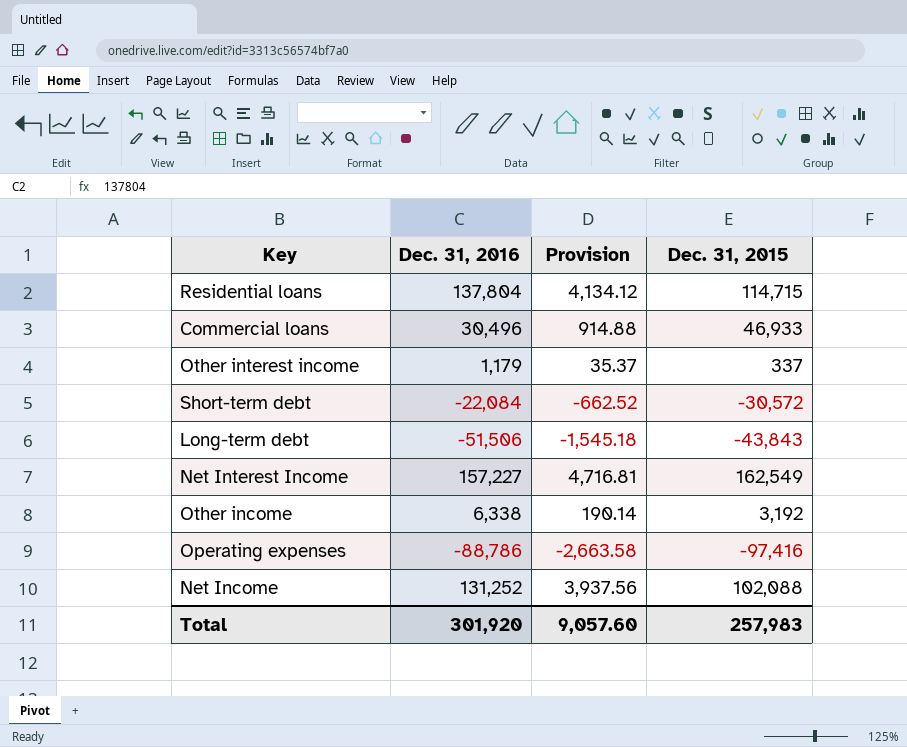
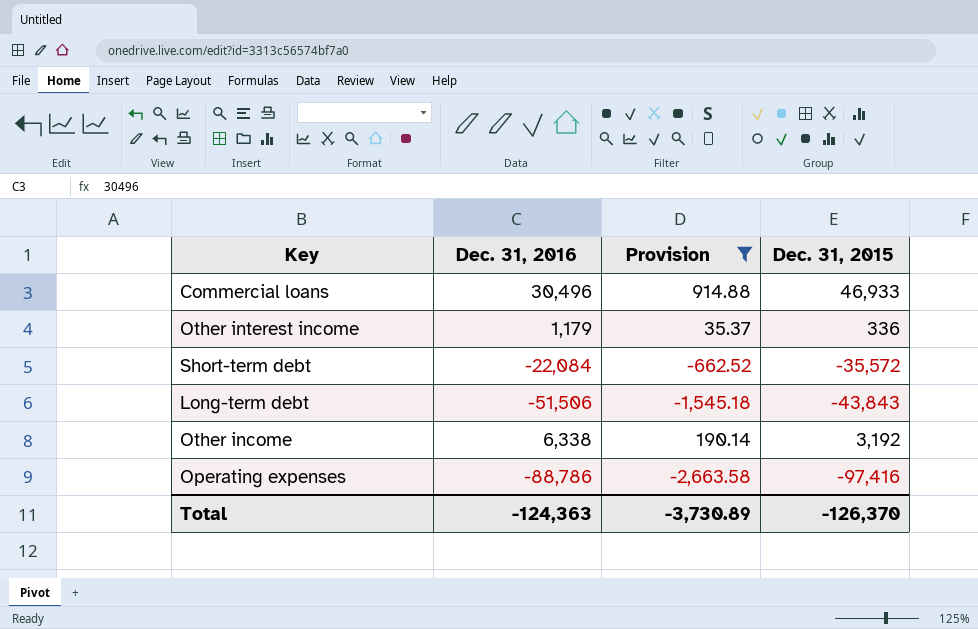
filter: none -> Provision <= 914.88
Other interest income | Dec. 31, 2015: 337 -> 336
Short-term debt | Dec. 31, 2015: -30,572 -> -35,572
Total | Dec. 31, 2016: 301,920 -> -124,363
Total | Provision: 9,057.60 -> -3,730.89
Total | Dec. 31, 2015: 257,983 -> -126,370

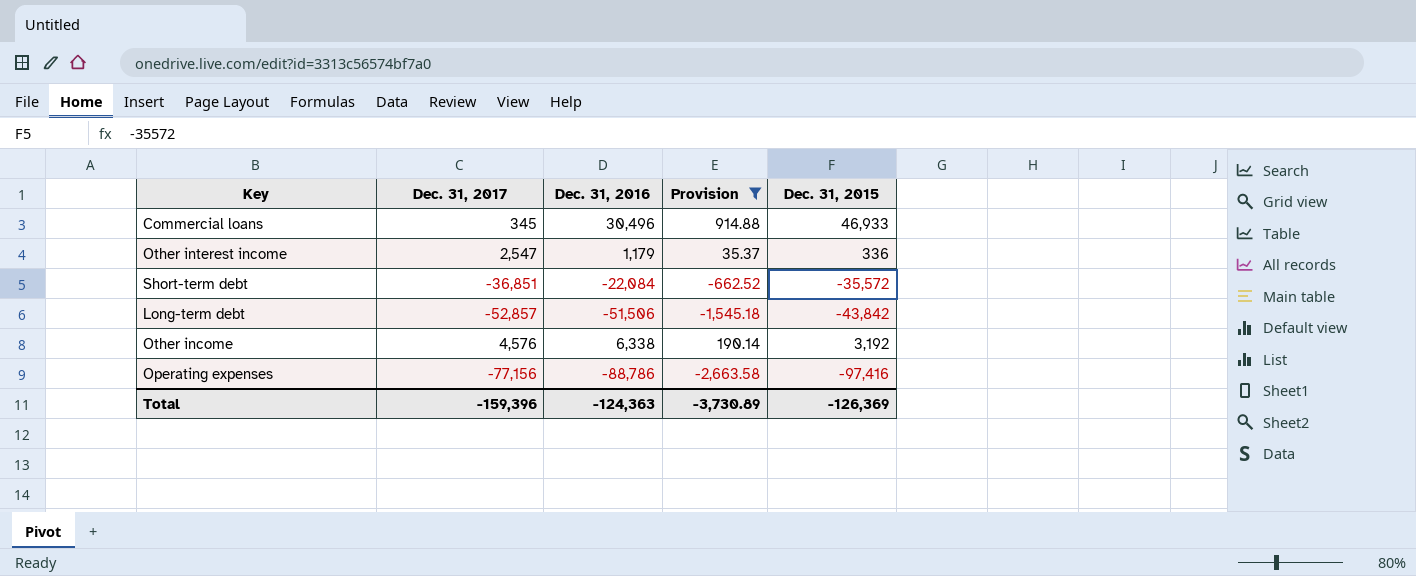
column Dec. 31, 2017 | position: none -> 2
Long-term debt | Dec. 31, 2015: -43,843 -> -43,842
Total | Dec. 31, 2015: -126,370 -> -126,369

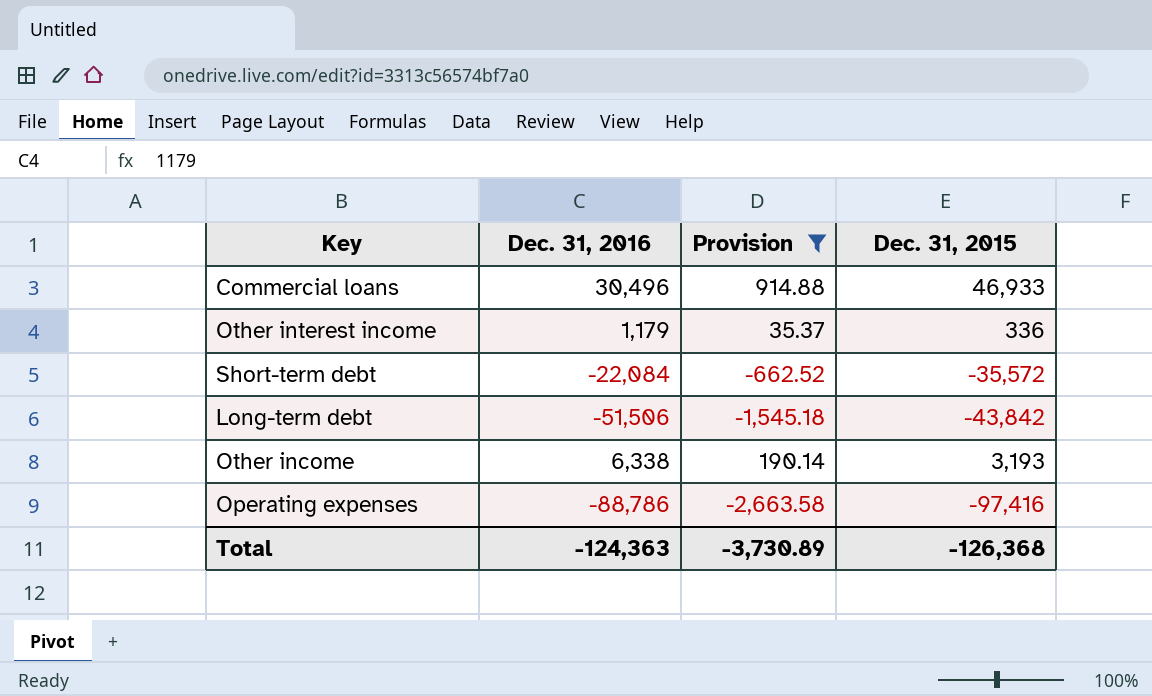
column Dec. 31, 2017 | position: 2 -> none
Other income | Dec. 31, 2015: 3,192 -> 3,193
Total | Dec. 31, 2015: -126,369 -> -126,368

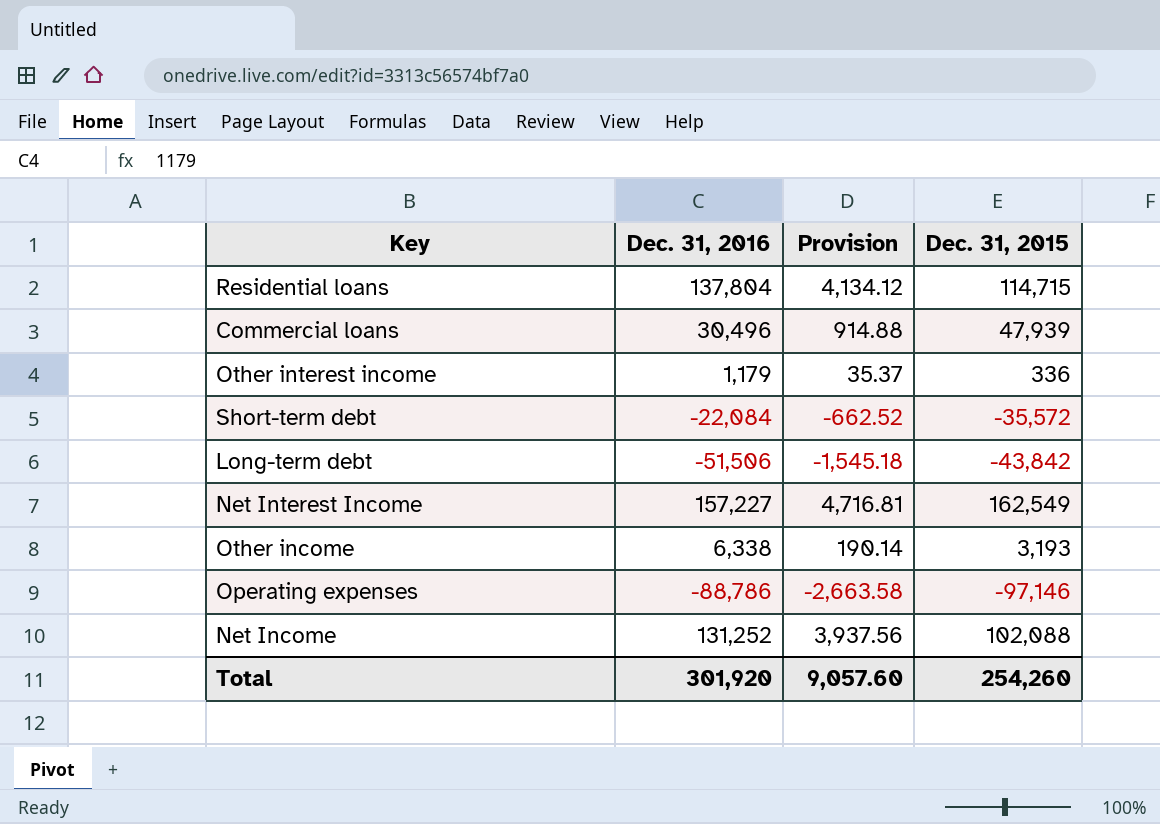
filter: Provision <= 914.88 -> none
Commercial loans | Dec. 31, 2015: 46,933 -> 47,939
Operating expenses | Dec. 31, 2015: -97,416 -> -97,146
Total | Dec. 31, 2016: -124,363 -> 301,920
Total | Provision: -3,730.89 -> 9,057.60
Total | Dec. 31, 2015: -126,368 -> 254,260

